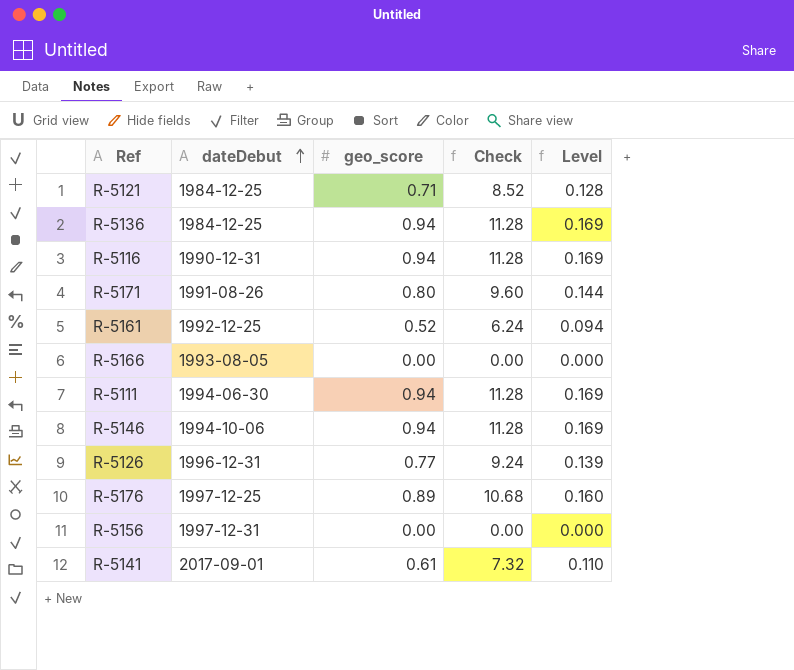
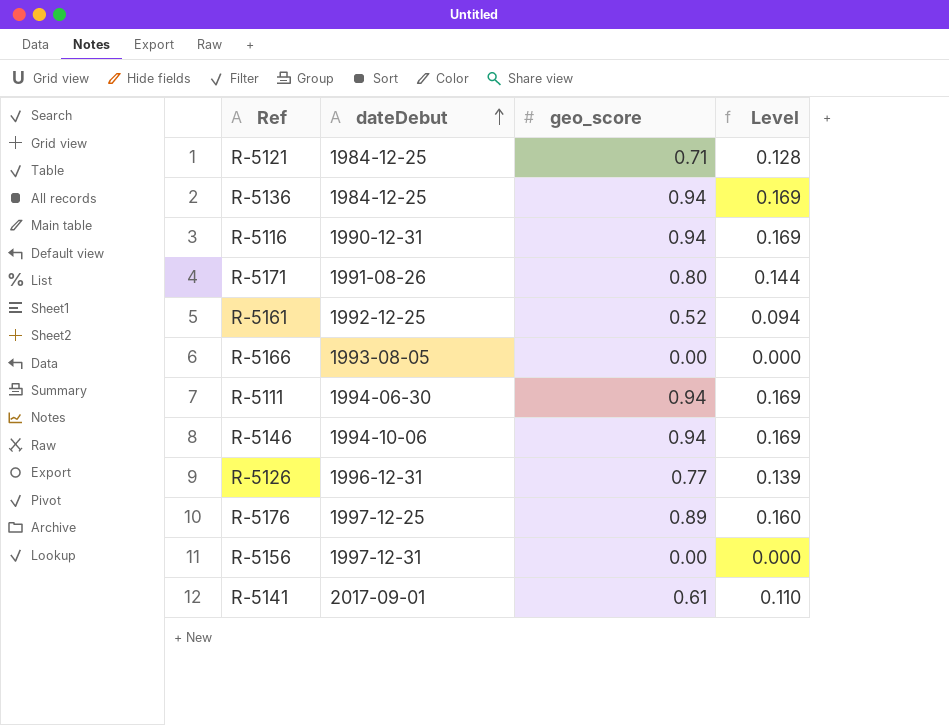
column Check | formula: [geo_score] * 12 -> none

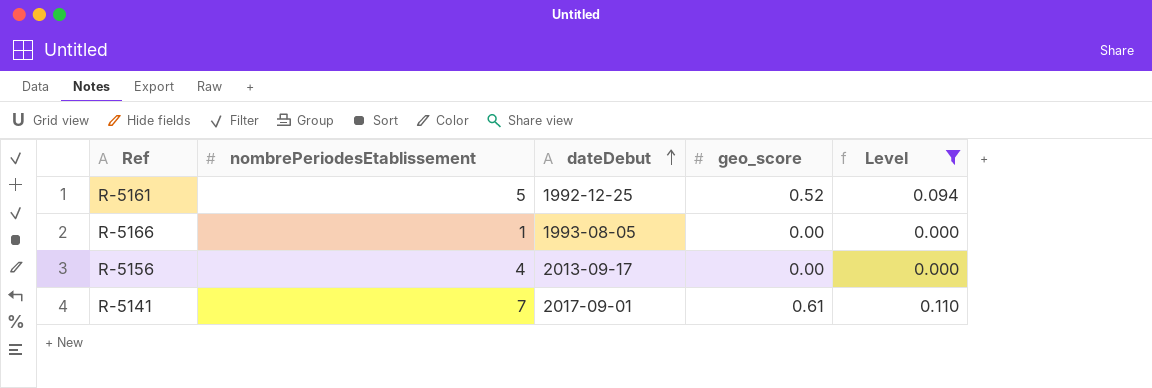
filter: none -> Level <= 0.110
column nombrePeriodesEtablissement | position: none -> 2
R-5156 | dateDebut: 1997-12-31 -> 2013-09-17

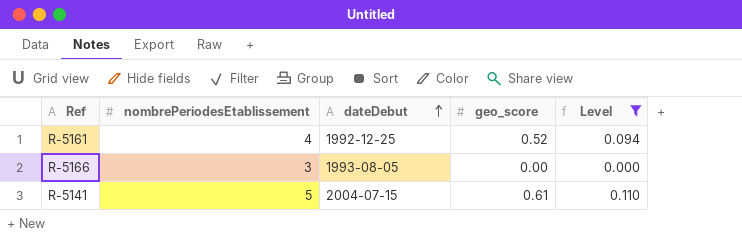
row R-5156: 4 | 2013-09-17 | 0.00 | 0.000 -> none
R-5161 | nombrePeriodesEtablissement: 5 -> 4
R-5166 | nombrePeriodesEtablissement: 1 -> 3
R-5141 | nombrePeriodesEtablissement: 7 -> 5
R-5141 | dateDebut: 2017-09-01 -> 2004-07-15

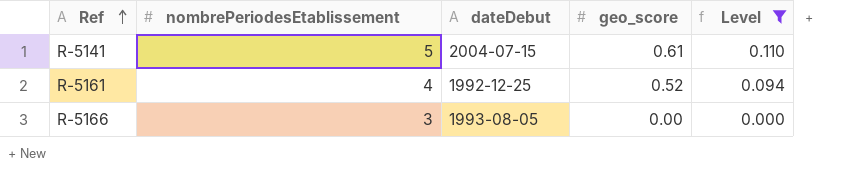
row order: dateDebut ascending -> Ref ascending

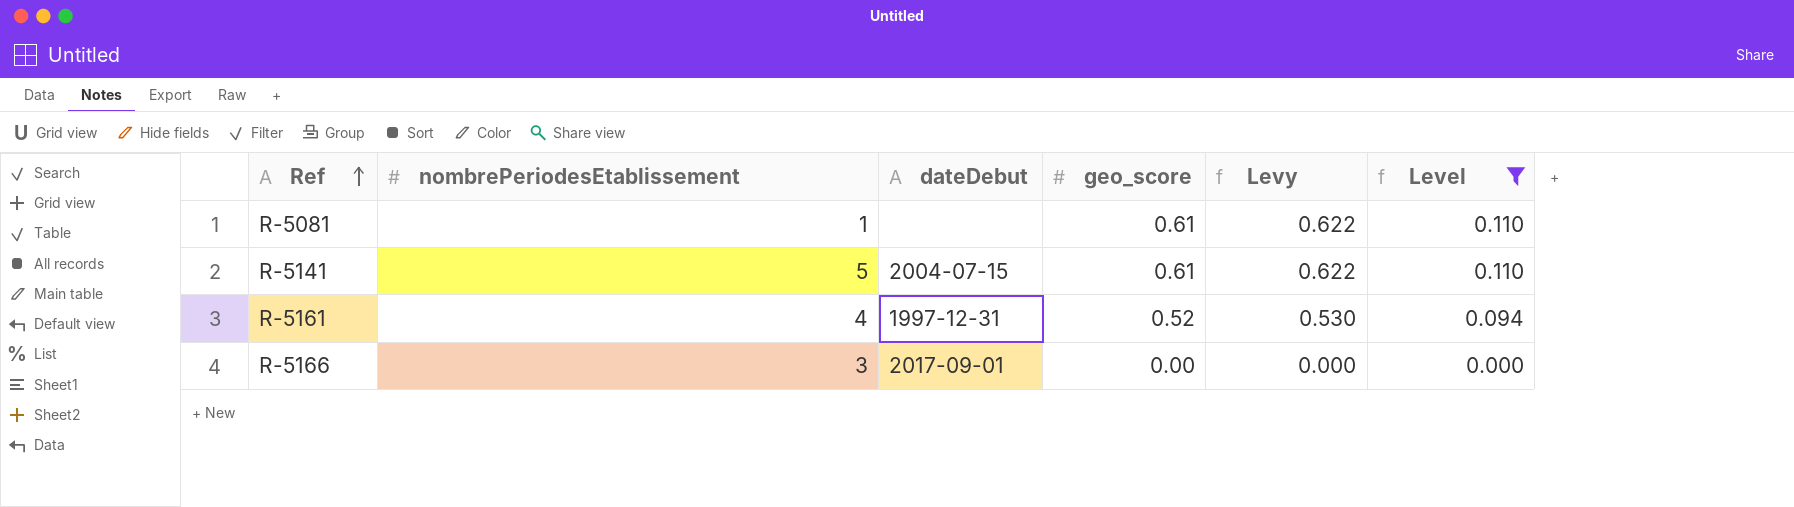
column Levy | formula: none -> [geo_score] * 1.02
row R-5081: none -> 1 | none | 0.61 | 0.622 | 0.110
R-5161 | dateDebut: 1992-12-25 -> 1997-12-31
R-5166 | dateDebut: 1993-08-05 -> 2017-09-01

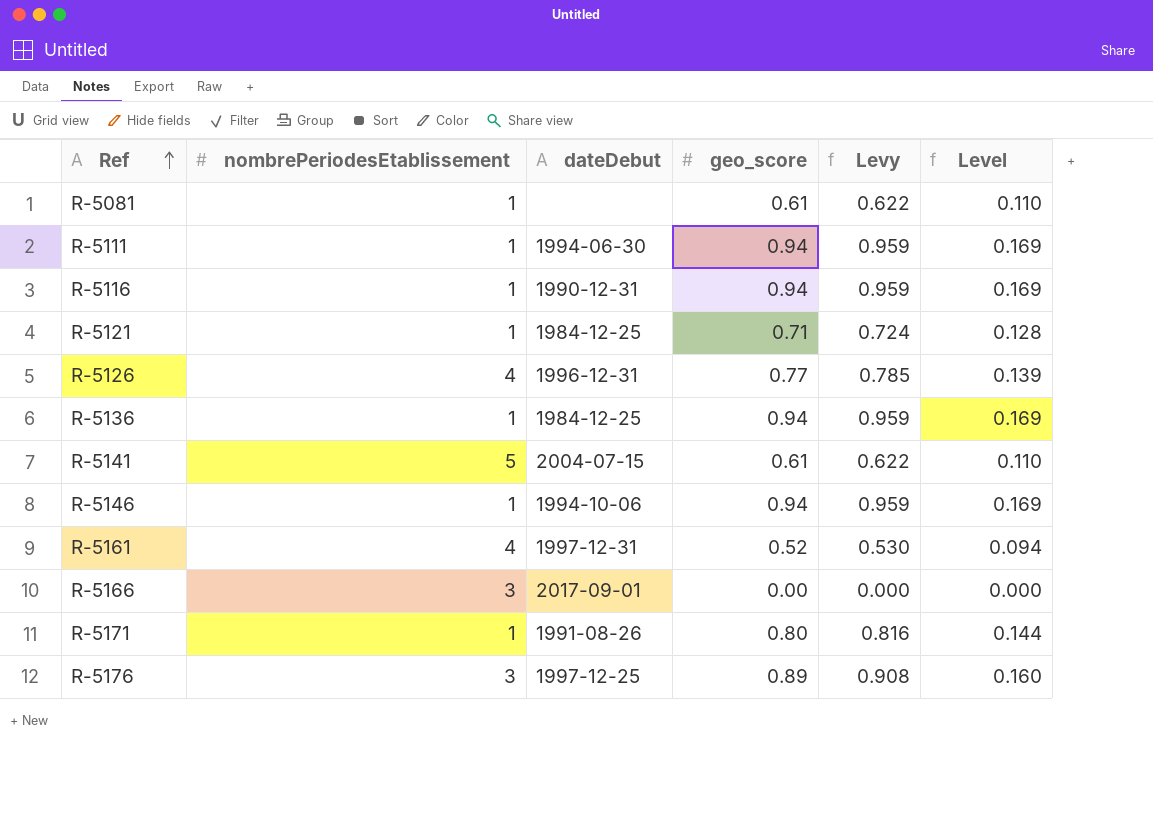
filter: Level <= 0.110 -> none

